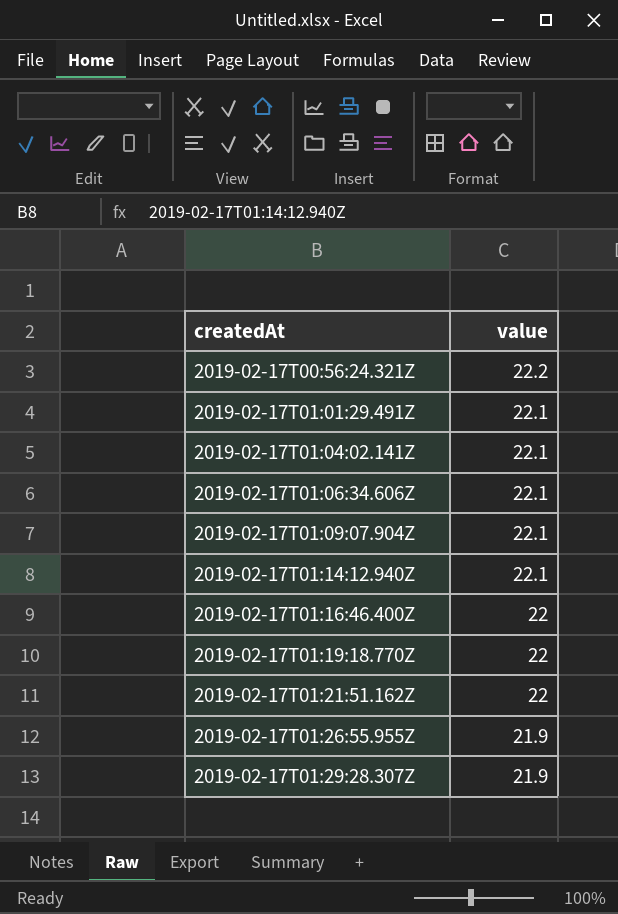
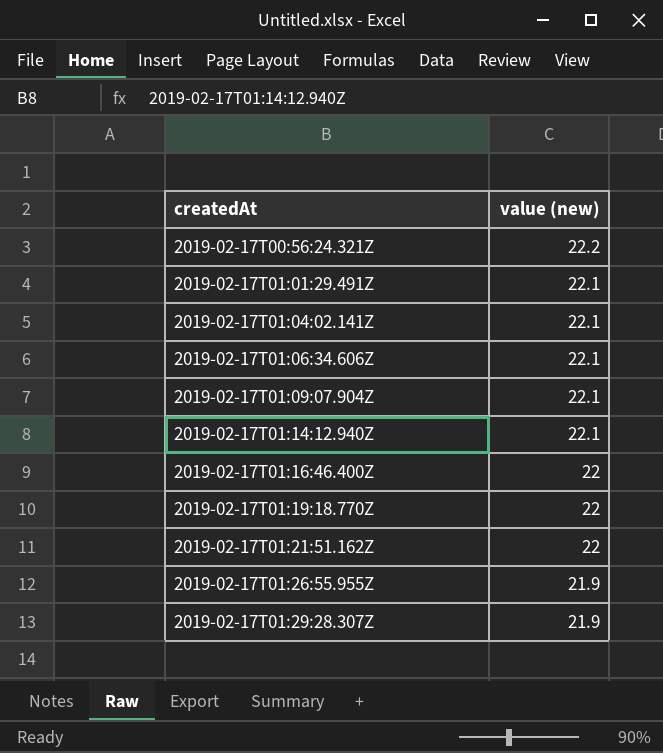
column name: value -> value (new)

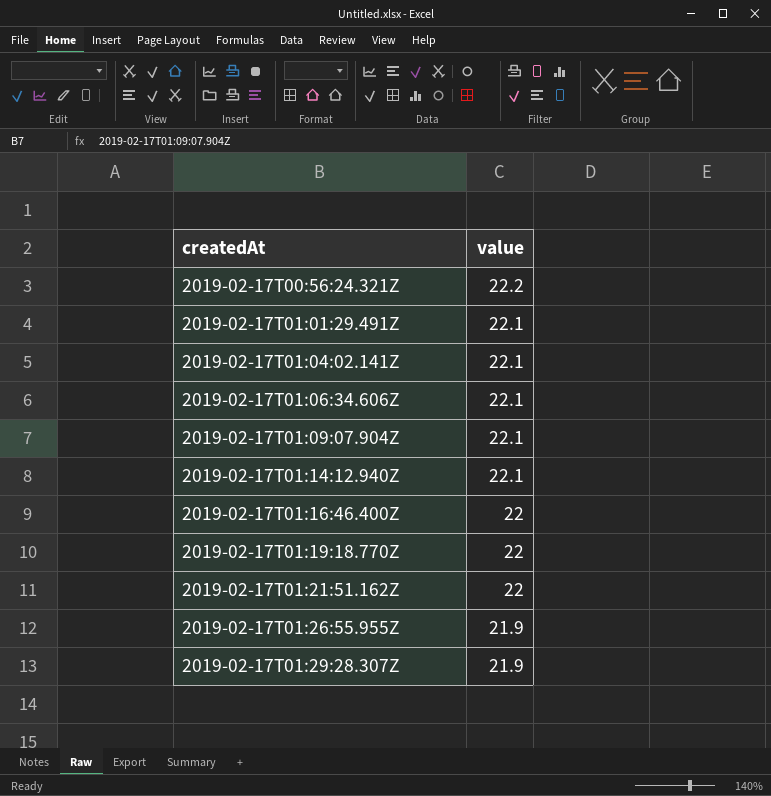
column name: value (new) -> value

